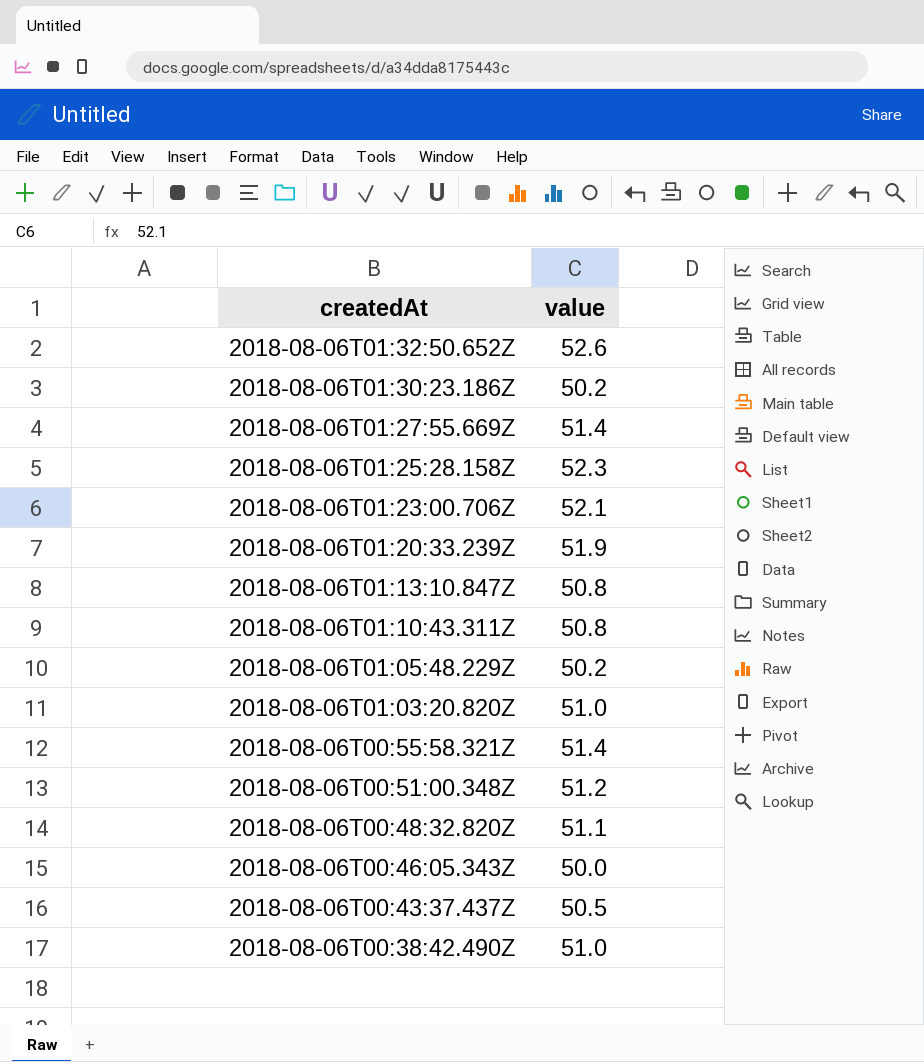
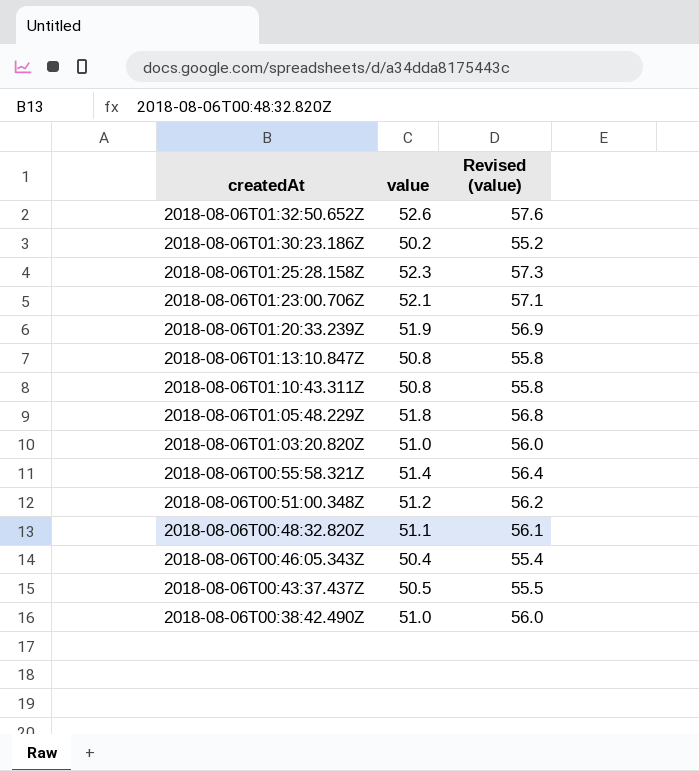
column Revised (value) | formula: none -> [value] + 5
row 2018-08-06T01:27:55.669Z: 51.4 -> none
2018-08-06T01:05:48.229Z | value: 50.2 -> 51.8
2018-08-06T00:46:05.343Z | value: 50.0 -> 50.4

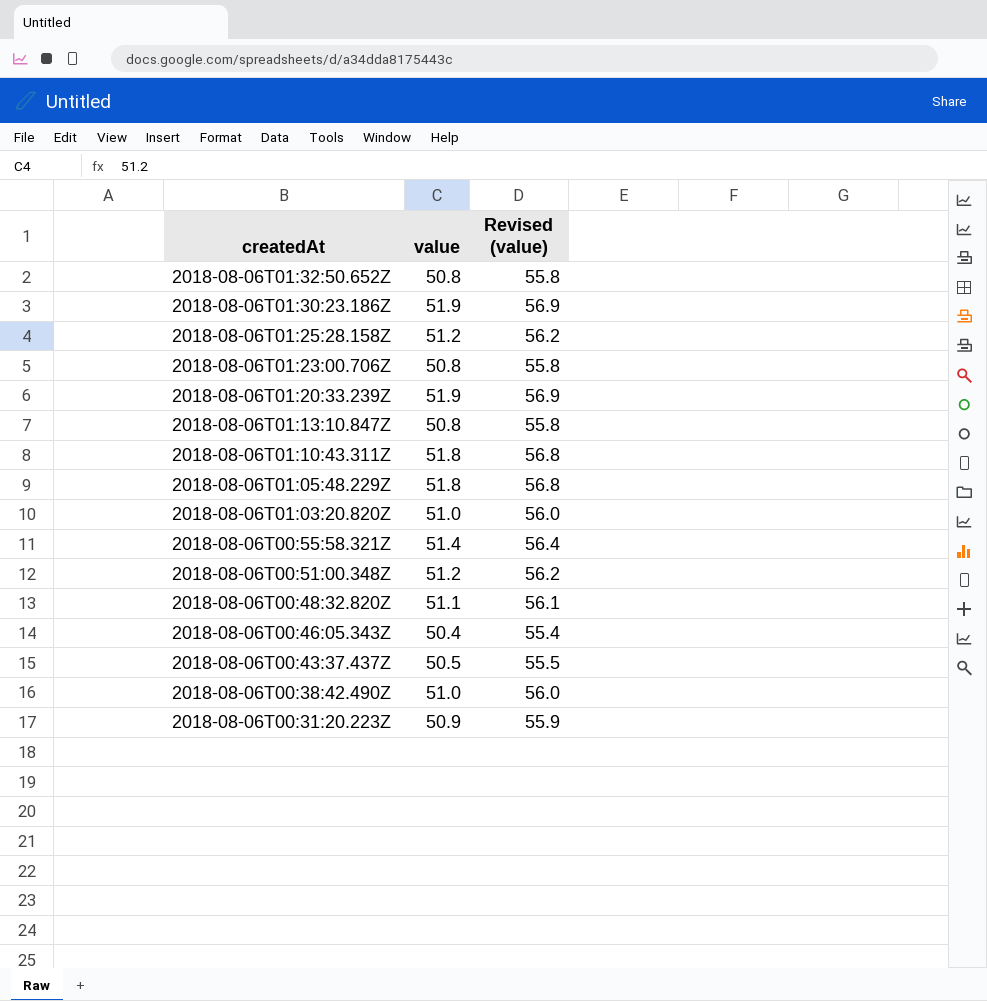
2018-08-06T01:32:50.652Z | value: 52.6 -> 50.8
2018-08-06T01:32:50.652Z | Revised (value): 57.6 -> 55.8
2018-08-06T01:30:23.186Z | value: 50.2 -> 51.9
2018-08-06T01:30:23.186Z | Revised (value): 55.2 -> 56.9
2018-08-06T01:25:28.158Z | value: 52.3 -> 51.2
2018-08-06T01:25:28.158Z | Revised (value): 57.3 -> 56.2
2018-08-06T01:23:00.706Z | value: 52.1 -> 50.8
2018-08-06T01:23:00.706Z | Revised (value): 57.1 -> 55.8
2018-08-06T01:10:43.311Z | value: 50.8 -> 51.8
2018-08-06T01:10:43.311Z | Revised (value): 55.8 -> 56.8
row 2018-08-06T00:31:20.223Z: none -> 50.9 | 55.9

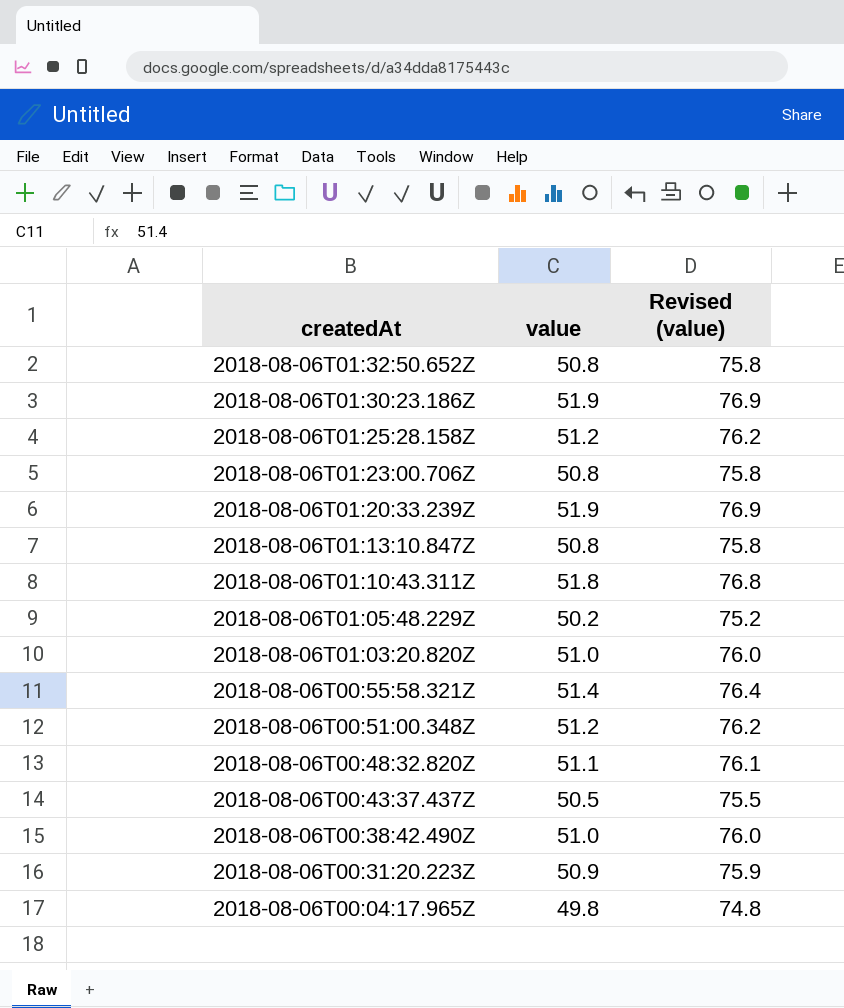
column Revised (value) | formula: [value] + 5 -> [value] + 25
row 2018-08-06T00:46:05.343Z: 50.4 | 55.4 -> none
2018-08-06T01:05:48.229Z | value: 51.8 -> 50.2
row 2018-08-06T00:04:17.965Z: none -> 49.8 | 74.8

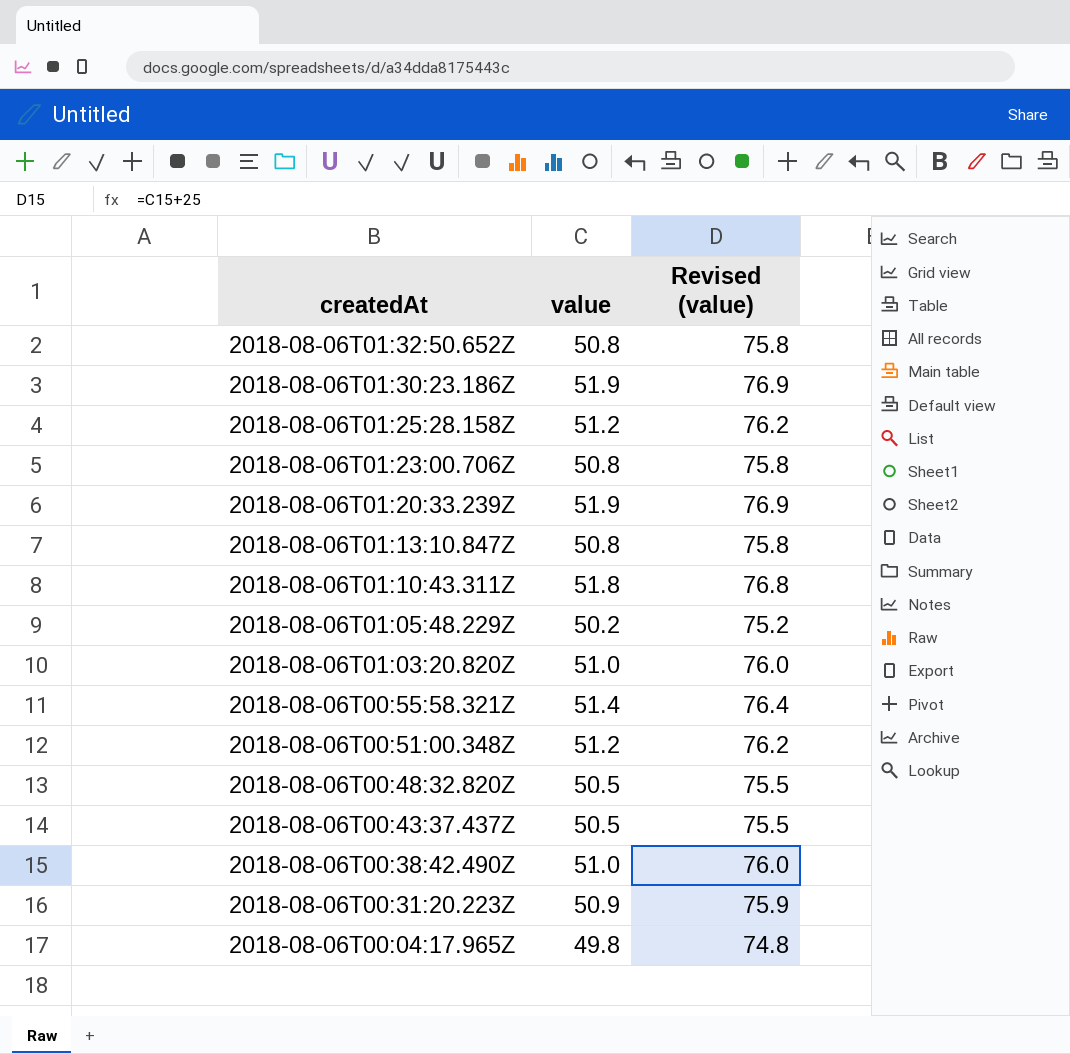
2018-08-06T00:48:32.820Z | value: 51.1 -> 50.5
2018-08-06T00:48:32.820Z | Revised (value): 76.1 -> 75.5

